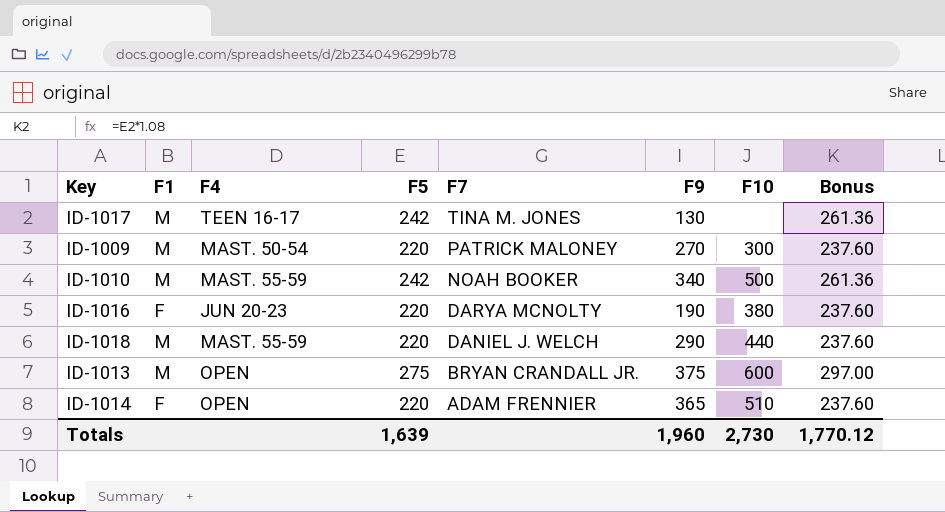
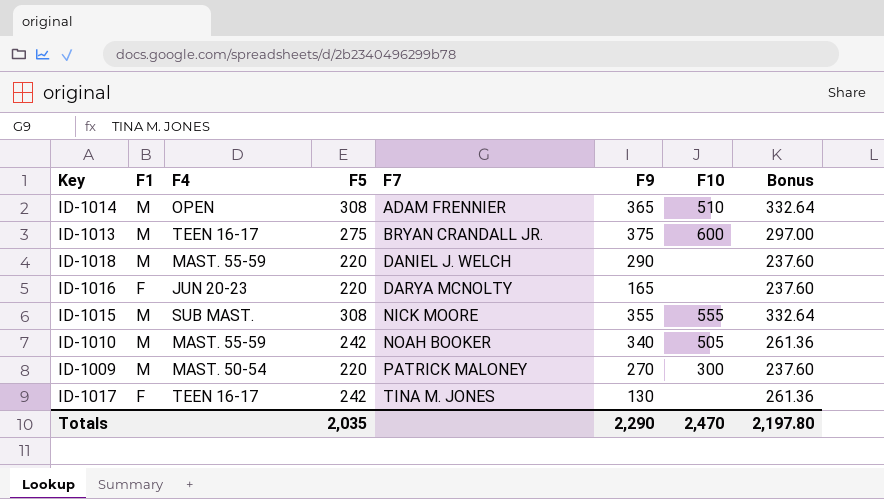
row order: F7 descending -> F7 ascending
ID-1014 | F1: F -> M
ID-1014 | F5: 220 -> 308
ID-1014 | Bonus: 237.60 -> 332.64
ID-1013 | F4: OPEN -> TEEN 16-17
ID-1018 | F10: 440 -> none
ID-1016 | F9: 190 -> 165
ID-1016 | F10: 380 -> none
row ID-1015: none -> M | SUB MAST. | 308 | NICK MOORE | 355 | 555 | 332.64
ID-1010 | F10: 500 -> 505
ID-1017 | F1: M -> F
Totals | F5: 1,639 -> 2,035
Totals | F9: 1,960 -> 2,290
Totals | F10: 2,730 -> 2,470
Totals | Bonus: 1,770.12 -> 2,197.80

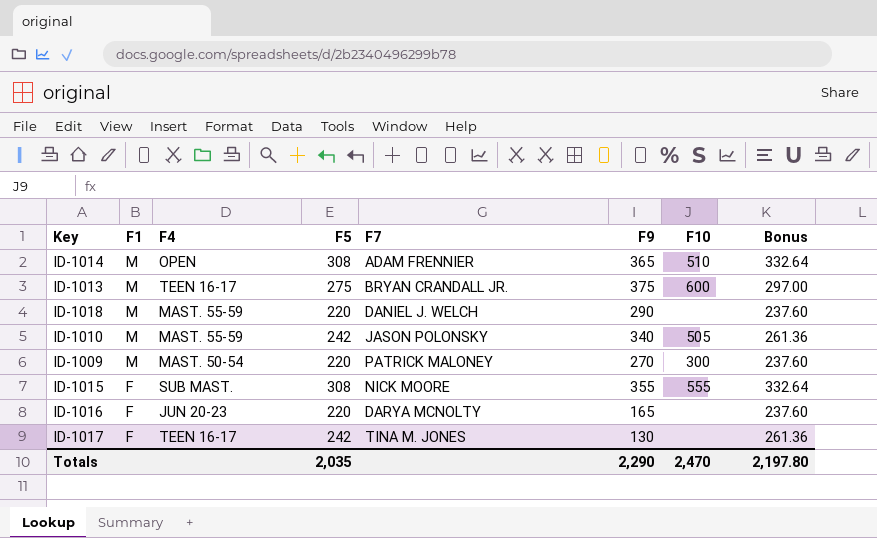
row order: F7 ascending -> F1 descending
ID-1010 | F7: NOAH BOOKER -> JASON POLONSKY
ID-1015 | F1: M -> F

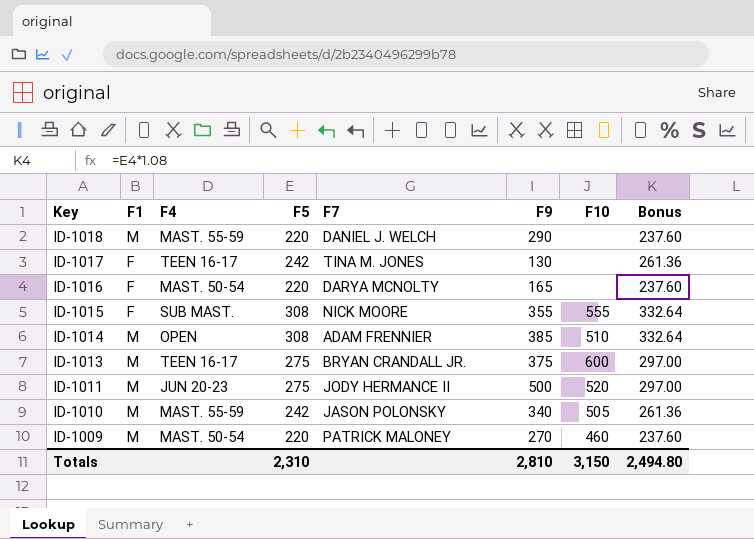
row order: F1 descending -> Key descending
ID-1016 | F4: JUN 20-23 -> MAST. 50-54
ID-1014 | F9: 365 -> 385
row ID-1011: none -> M | JUN 20-23 | 275 | JODY HERMANCE II | 500 | 520 | 297.00
ID-1009 | F10: 300 -> 460
Totals | F5: 2,035 -> 2,310
Totals | F9: 2,290 -> 2,810
Totals | F10: 2,470 -> 3,150
Totals | Bonus: 2,197.80 -> 2,494.80

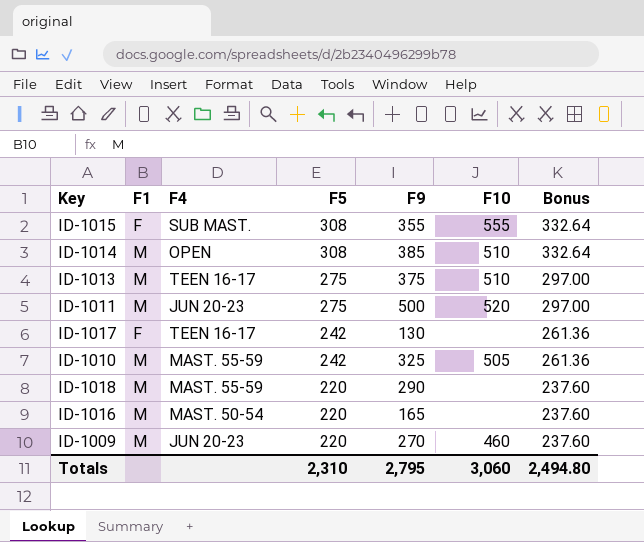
row order: Key descending -> F5 descending
column F7 | position: 5 -> none
ID-1013 | F10: 600 -> 510
ID-1010 | F9: 340 -> 325
ID-1016 | F1: F -> M
ID-1009 | F4: MAST. 50-54 -> JUN 20-23
Totals | F9: 2,810 -> 2,795
Totals | F10: 3,150 -> 3,060

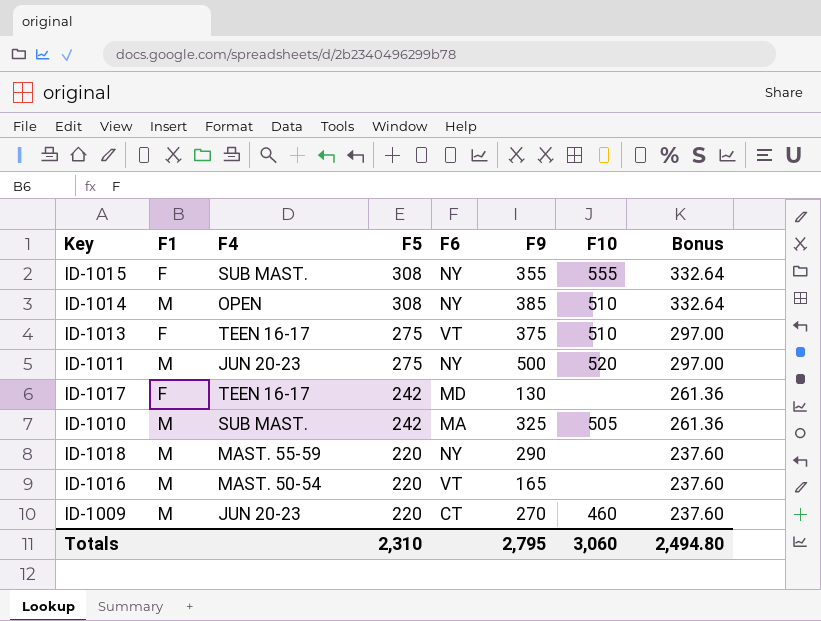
column F6 | position: none -> 5
ID-1013 | F1: M -> F
ID-1010 | F4: MAST. 55-59 -> SUB MAST.

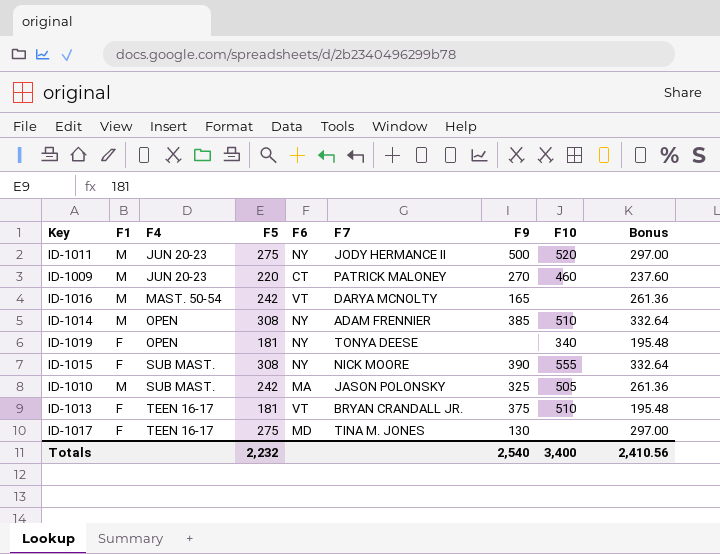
row order: F5 descending -> F4 ascending
column F7 | position: none -> 6
row ID-1018: M | MAST. 55-59 | 220 | NY | 290 | none | 237.60 -> none
ID-1016 | F5: 220 -> 242
ID-1016 | Bonus: 237.60 -> 261.36
row ID-1019: none -> F | OPEN | 181 | NY | TONYA DEESE | none | 340 | 195.48
ID-1015 | F9: 355 -> 390
ID-1013 | F5: 275 -> 181
ID-1013 | Bonus: 297.00 -> 195.48
ID-1017 | F5: 242 -> 275
ID-1017 | Bonus: 261.36 -> 297.00
Totals | F5: 2,310 -> 2,232
Totals | F9: 2,795 -> 2,540
Totals | F10: 3,060 -> 3,400
Totals | Bonus: 2,494.80 -> 2,410.56

